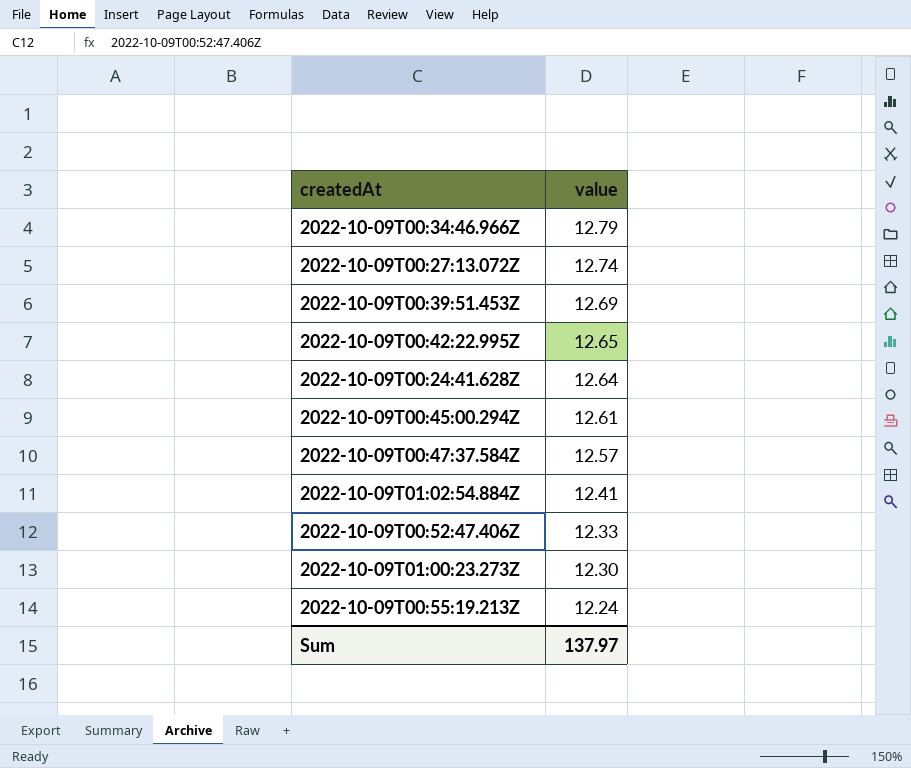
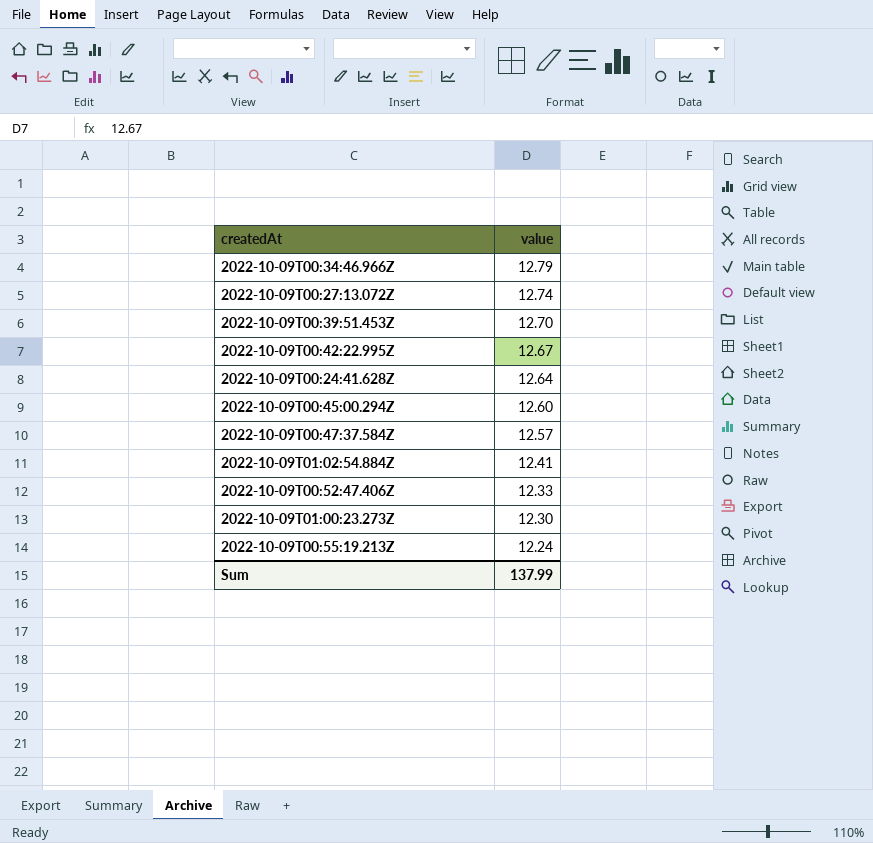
2022-10-09T00:39:51.453Z | value: 12.69 -> 12.70
2022-10-09T00:42:22.995Z | value: 12.65 -> 12.67
2022-10-09T00:45:00.294Z | value: 12.61 -> 12.60
Sum | value: 137.97 -> 137.99

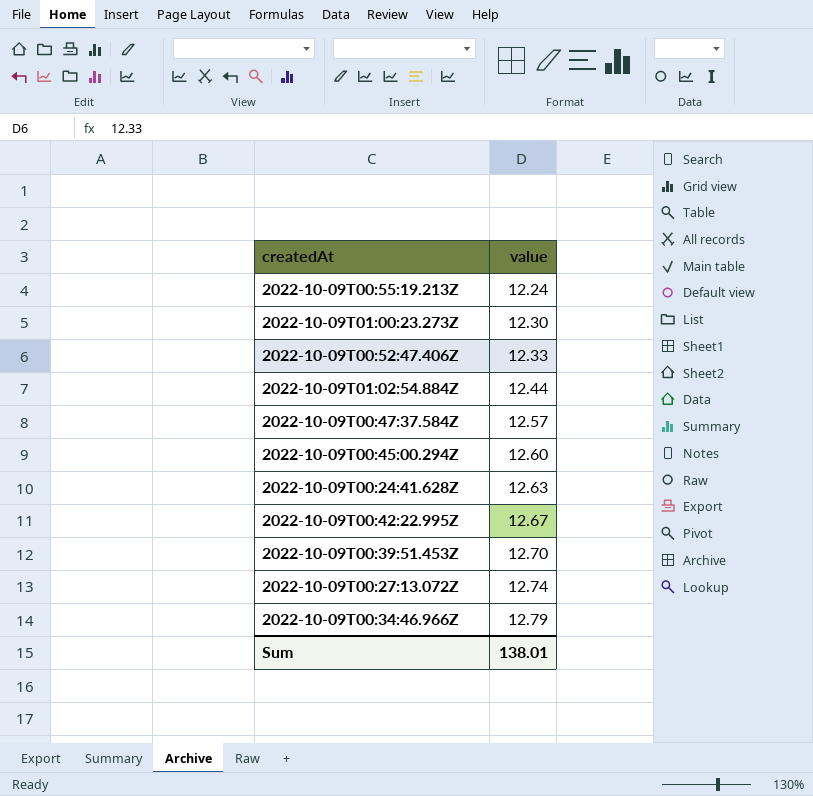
row order: value descending -> value ascending
2022-10-09T01:02:54.884Z | value: 12.41 -> 12.44
2022-10-09T00:24:41.628Z | value: 12.64 -> 12.63
Sum | value: 137.99 -> 138.01

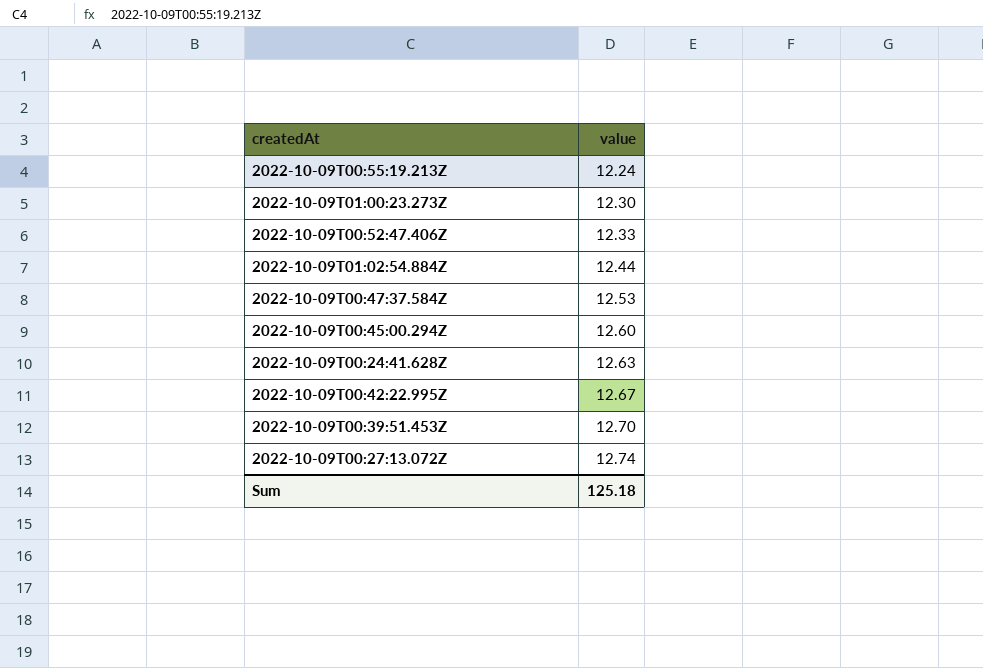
row 2022-10-09T00:34:46.966Z: 12.79 -> none
2022-10-09T00:47:37.584Z | value: 12.57 -> 12.53
Sum | value: 138.01 -> 125.18

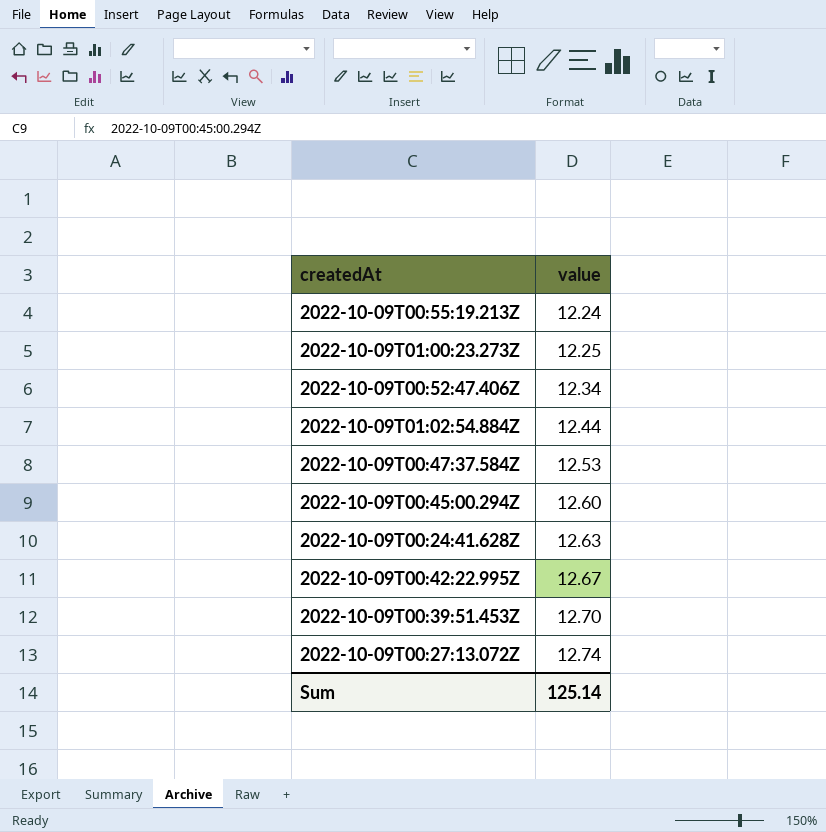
2022-10-09T01:00:23.273Z | value: 12.30 -> 12.25
2022-10-09T00:52:47.406Z | value: 12.33 -> 12.34
Sum | value: 125.18 -> 125.14

